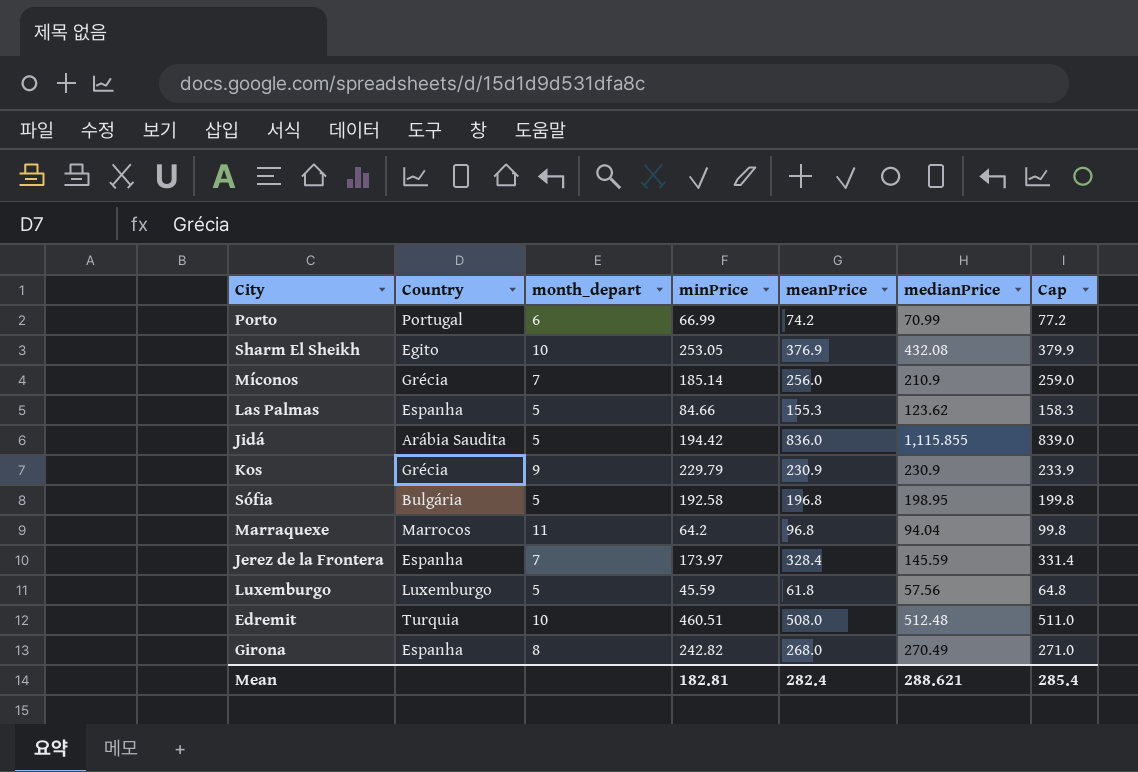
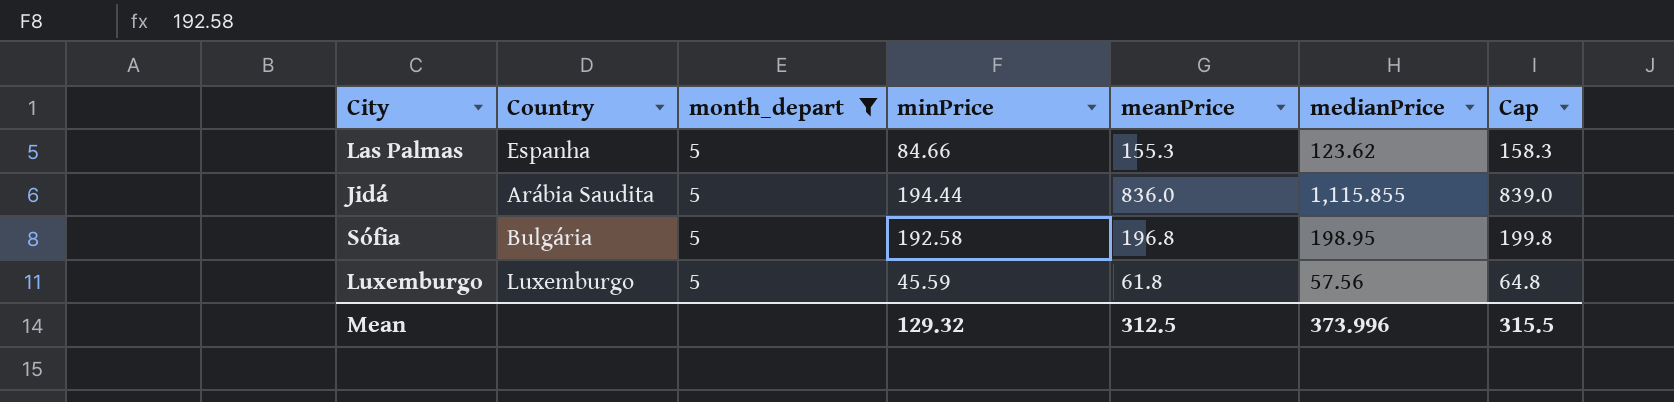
filter: none -> month_depart = 5
Jidá | minPrice: 194.42 -> 194.44
Mean | minPrice: 182.81 -> 129.32
Mean | meanPrice: 282.4 -> 312.5
Mean | medianPrice: 288.621 -> 373.996
Mean | Cap: 285.4 -> 315.5

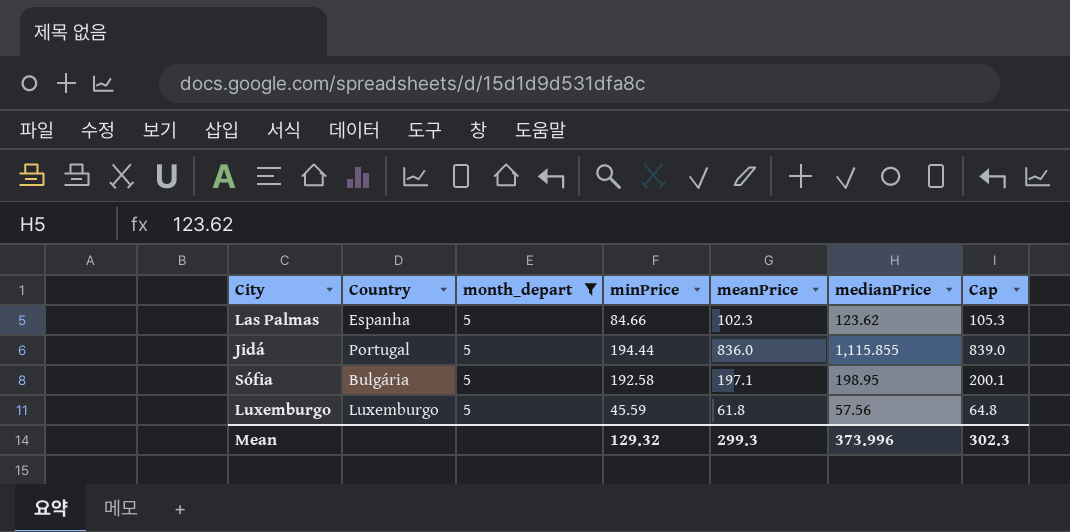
Las Palmas | meanPrice: 155.3 -> 102.3
Las Palmas | Cap: 158.3 -> 105.3
Jidá | Country: Arábia Saudita -> Portugal
Sófia | meanPrice: 196.8 -> 197.1
Sófia | Cap: 199.8 -> 200.1
Mean | meanPrice: 312.5 -> 299.3
Mean | Cap: 315.5 -> 302.3

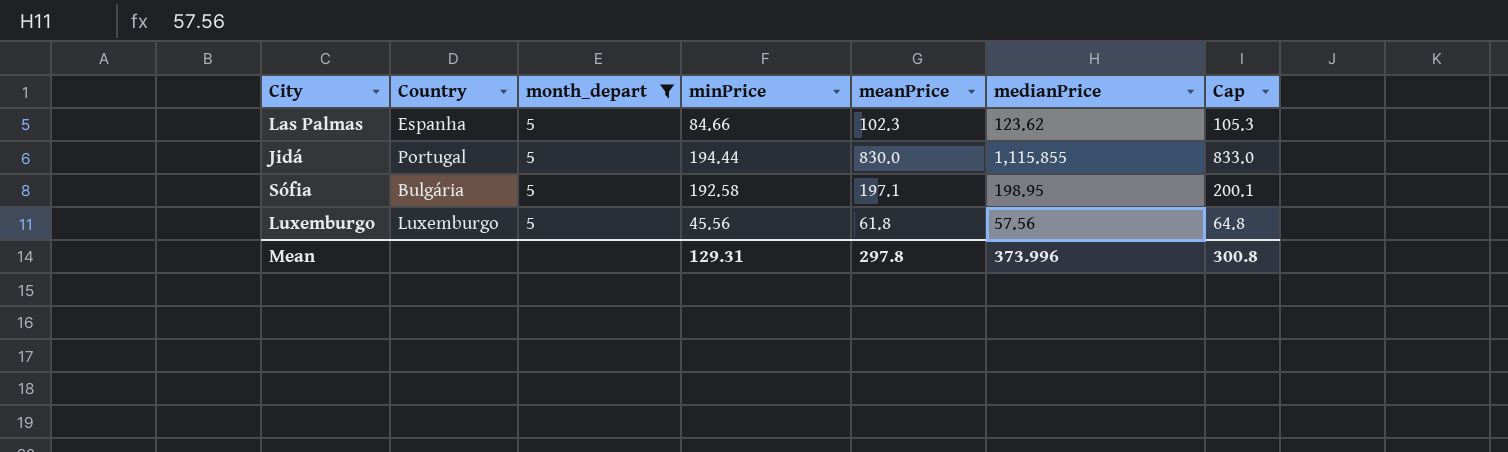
Jidá | meanPrice: 836.0 -> 830.0
Jidá | Cap: 839.0 -> 833.0
Luxemburgo | minPrice: 45.59 -> 45.56
Mean | minPrice: 129.32 -> 129.31
Mean | meanPrice: 299.3 -> 297.8
Mean | Cap: 302.3 -> 300.8

